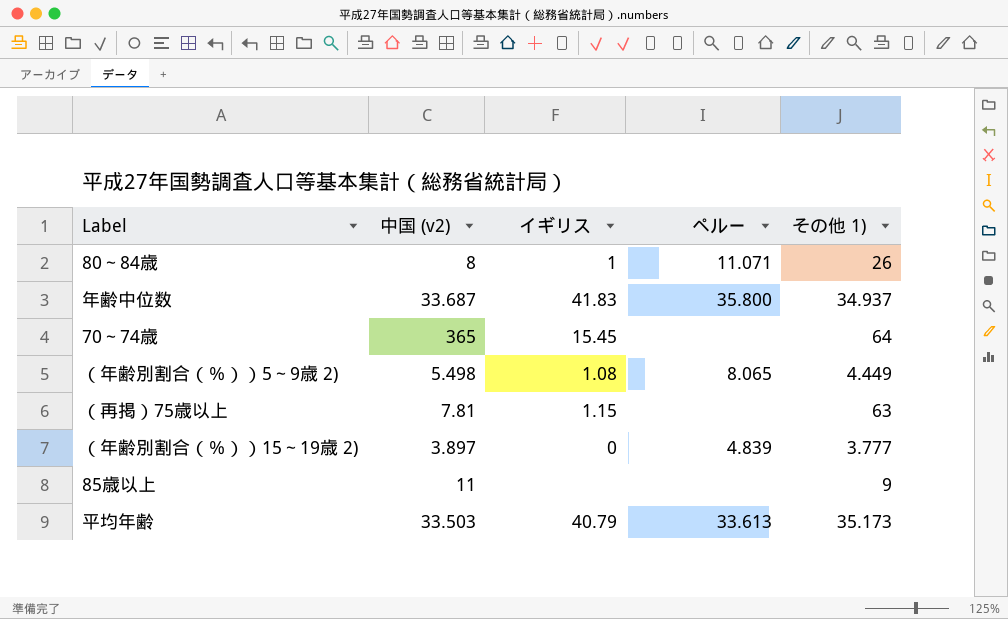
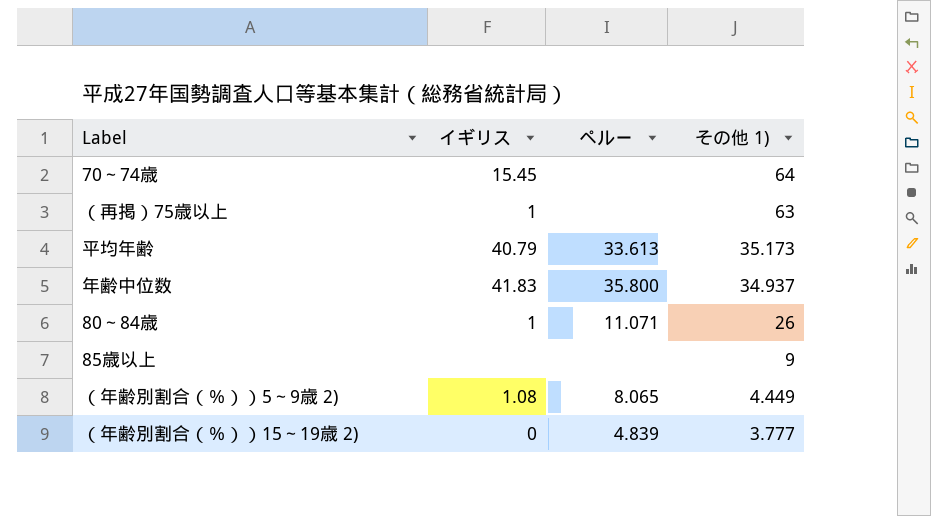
row order: none -> その他 1) descending
column 中国 (v2) | position: 2 -> none
（再掲）75歳以上 | イギリス: 1.15 -> 1

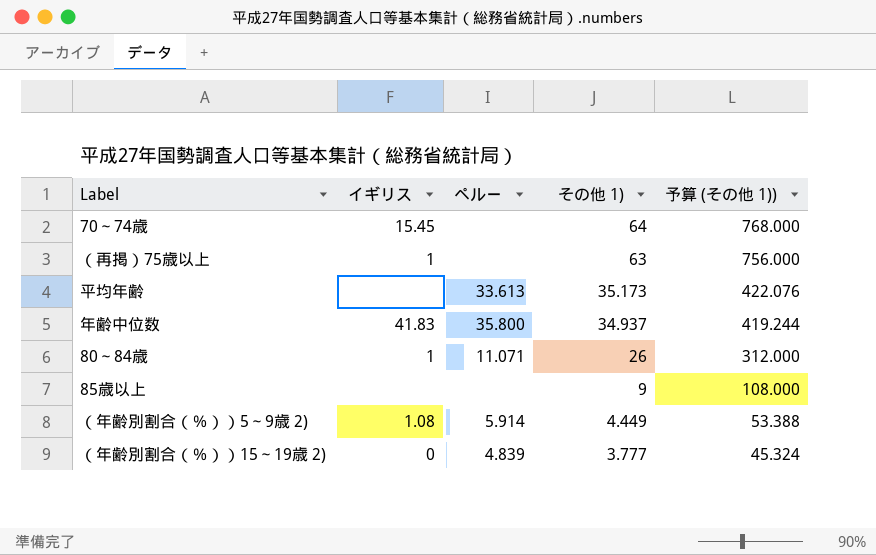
column 予算 (その他 1)) | formula: none -> [その他 1)] * 12
平均年齢 | イギリス: 40.79 -> none
（年齢別割合（％））5～9歳 2) | ペルー: 8.065 -> 5.914

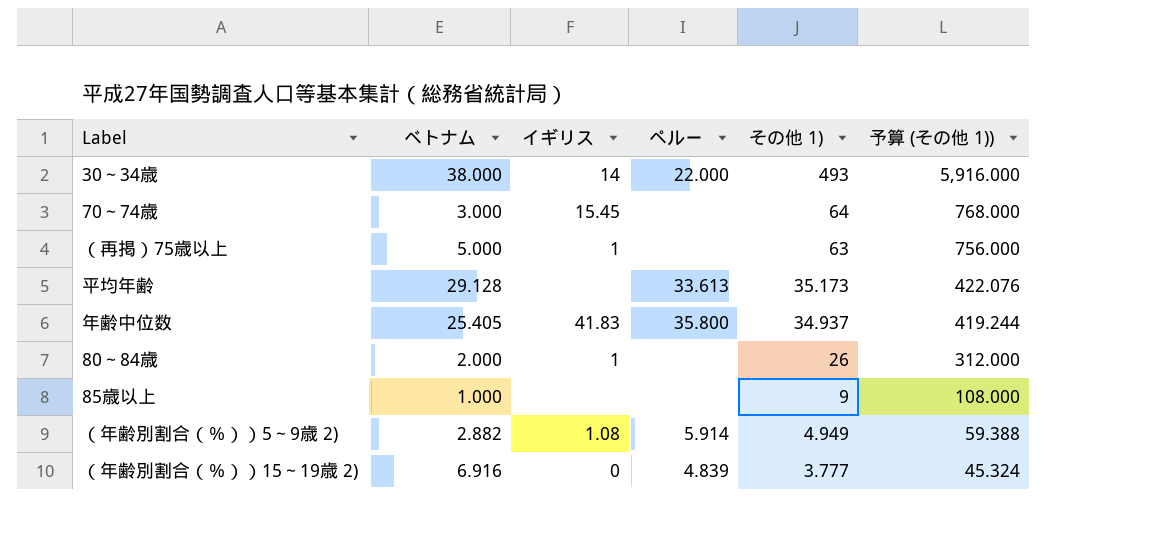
column ベトナム | position: none -> 2
row 30～34歳: none -> 38.000 | 14 | 22.000 | 493 | 5,916.000
80～84歳 | ペルー: 11.071 -> none
（年齢別割合（％））5～9歳 2) | その他 1): 4.449 -> 4.949
（年齢別割合（％））5～9歳 2) | 予算 (その他 1)): 53.388 -> 59.388

